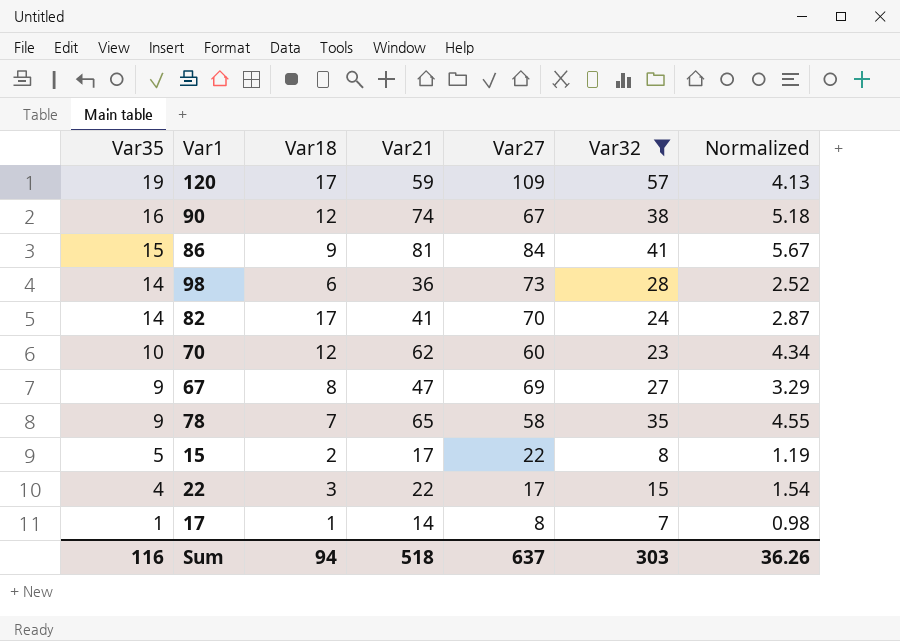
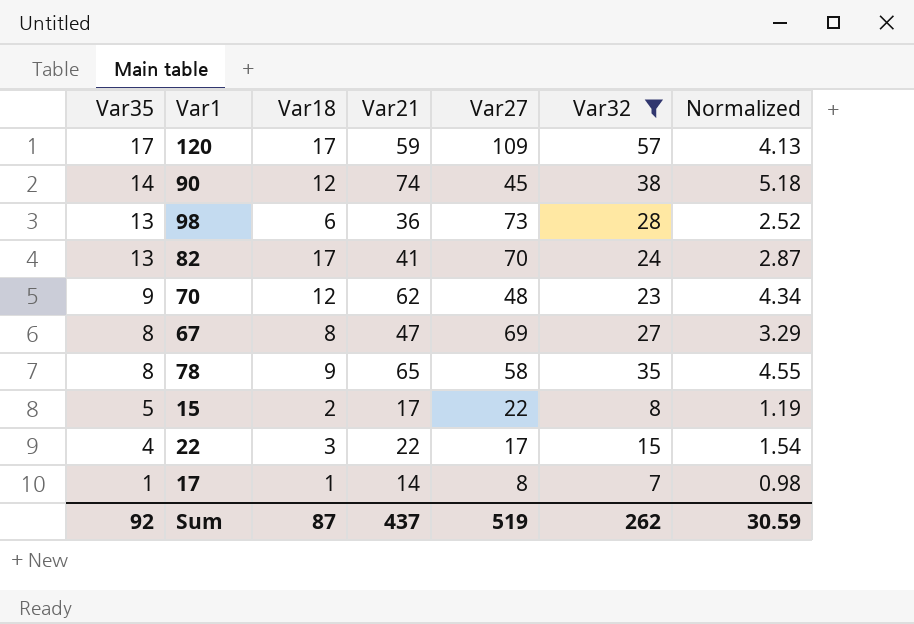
row 86: 15 | 9 | 81 | 84 | 41 | 5.67 -> none
120 | Var35: 19 -> 17
90 | Var35: 16 -> 14
90 | Var27: 67 -> 45
98 | Var35: 14 -> 13
82 | Var35: 14 -> 13
70 | Var35: 10 -> 9
70 | Var27: 60 -> 48
67 | Var35: 9 -> 8
78 | Var35: 9 -> 8
78 | Var18: 7 -> 9
Sum | Var35: 116 -> 92
Sum | Var18: 94 -> 87
Sum | Var21: 518 -> 437
Sum | Var27: 637 -> 519
Sum | Var32: 303 -> 262
Sum | Normalized: 36.26 -> 30.59

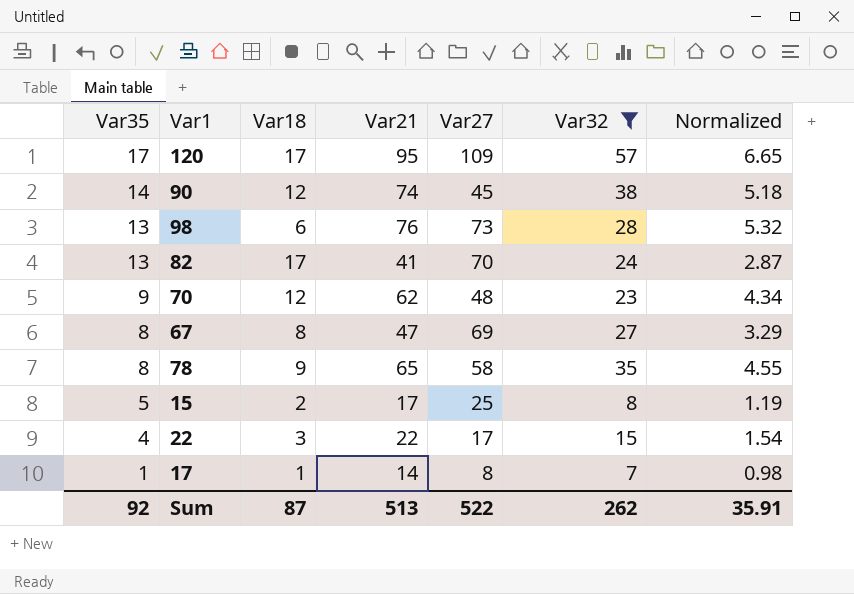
120 | Var21: 59 -> 95
120 | Normalized: 4.13 -> 6.65
98 | Var21: 36 -> 76
98 | Normalized: 2.52 -> 5.32
15 | Var27: 22 -> 25
Sum | Var21: 437 -> 513
Sum | Var27: 519 -> 522
Sum | Normalized: 30.59 -> 35.91

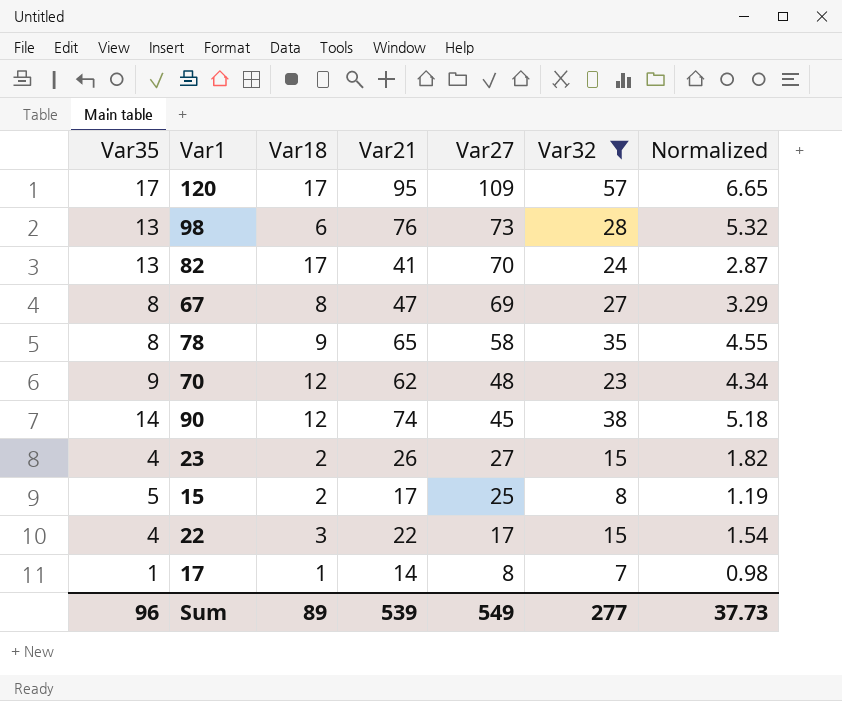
row order: Var35 descending -> Var27 descending
row 23: none -> 4 | 2 | 26 | 27 | 15 | 1.82
Sum | Var35: 92 -> 96
Sum | Var18: 87 -> 89
Sum | Var21: 513 -> 539
Sum | Var27: 522 -> 549
Sum | Var32: 262 -> 277
Sum | Normalized: 35.91 -> 37.73

